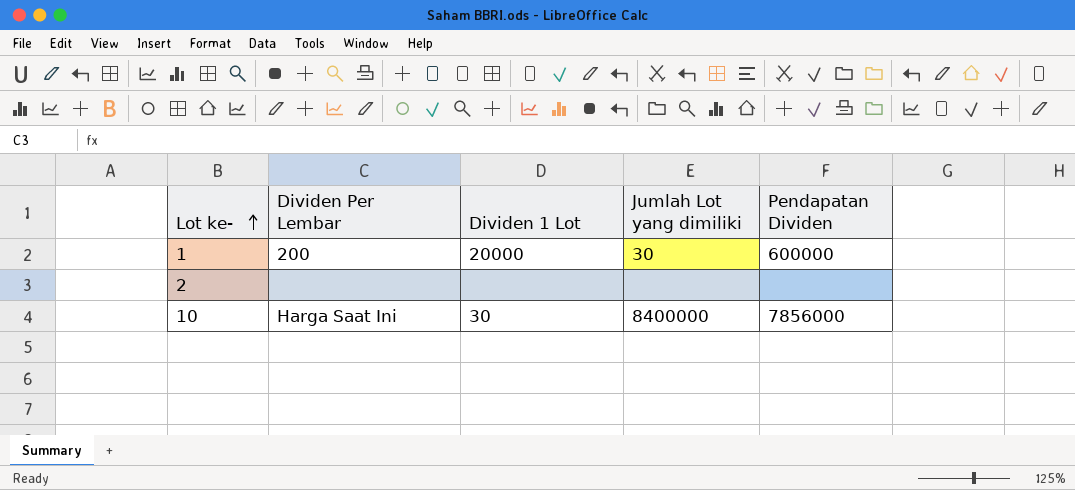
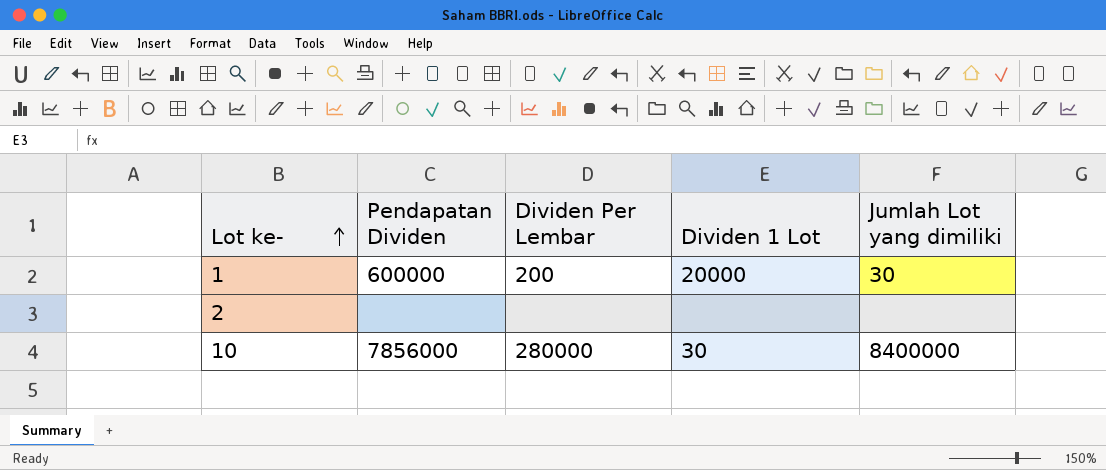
column Pendapatan Dividen | position: 5 -> 2
10 | Dividen Per Lembar: Harga Saat Ini -> 280000

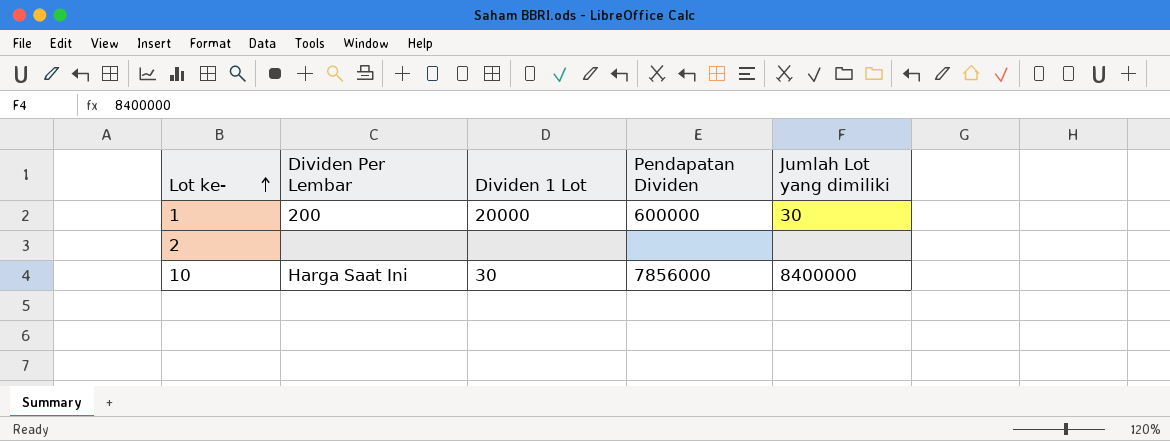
column Pendapatan Dividen | position: 2 -> 4
10 | Dividen Per Lembar: 280000 -> Harga Saat Ini

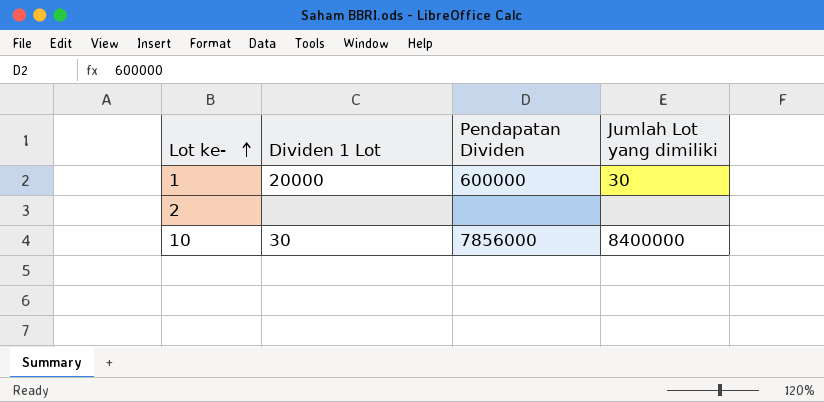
column Dividen Per Lembar | position: 2 -> none

